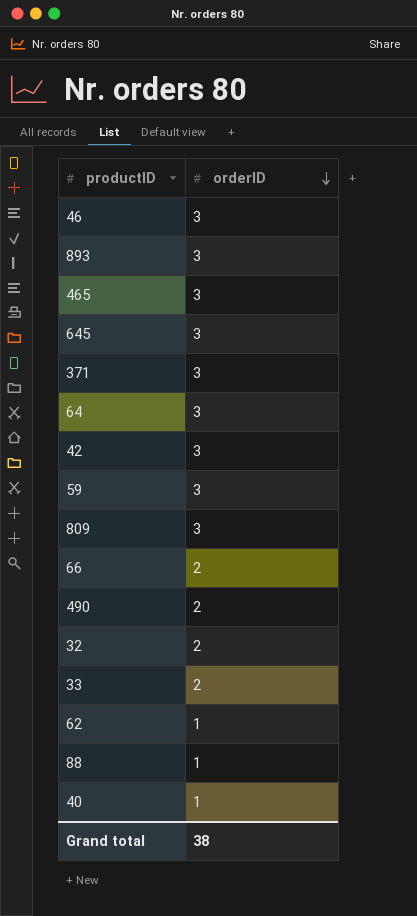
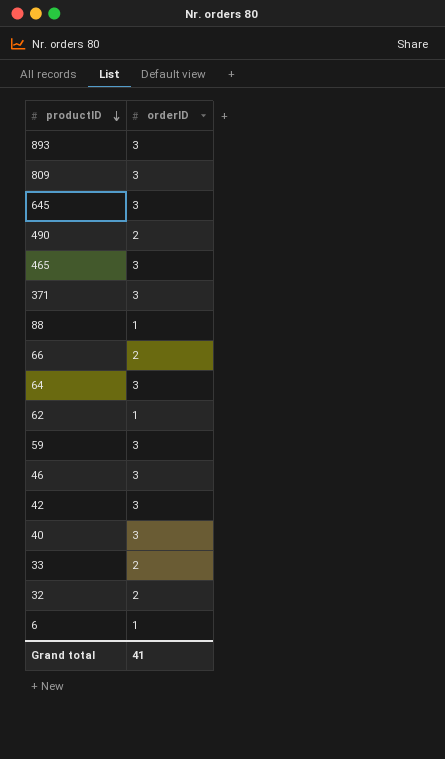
row order: orderID descending -> productID descending
40 | orderID: 1 -> 3
row 6: none -> 1
Grand total | orderID: 38 -> 41

